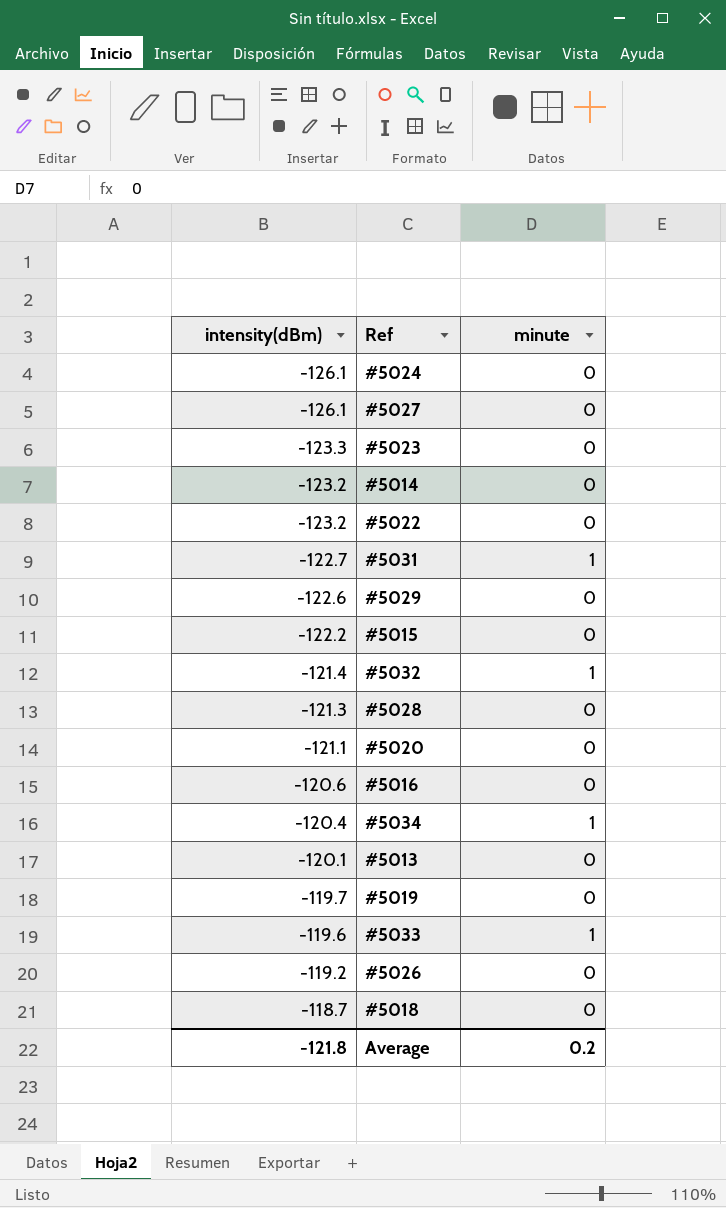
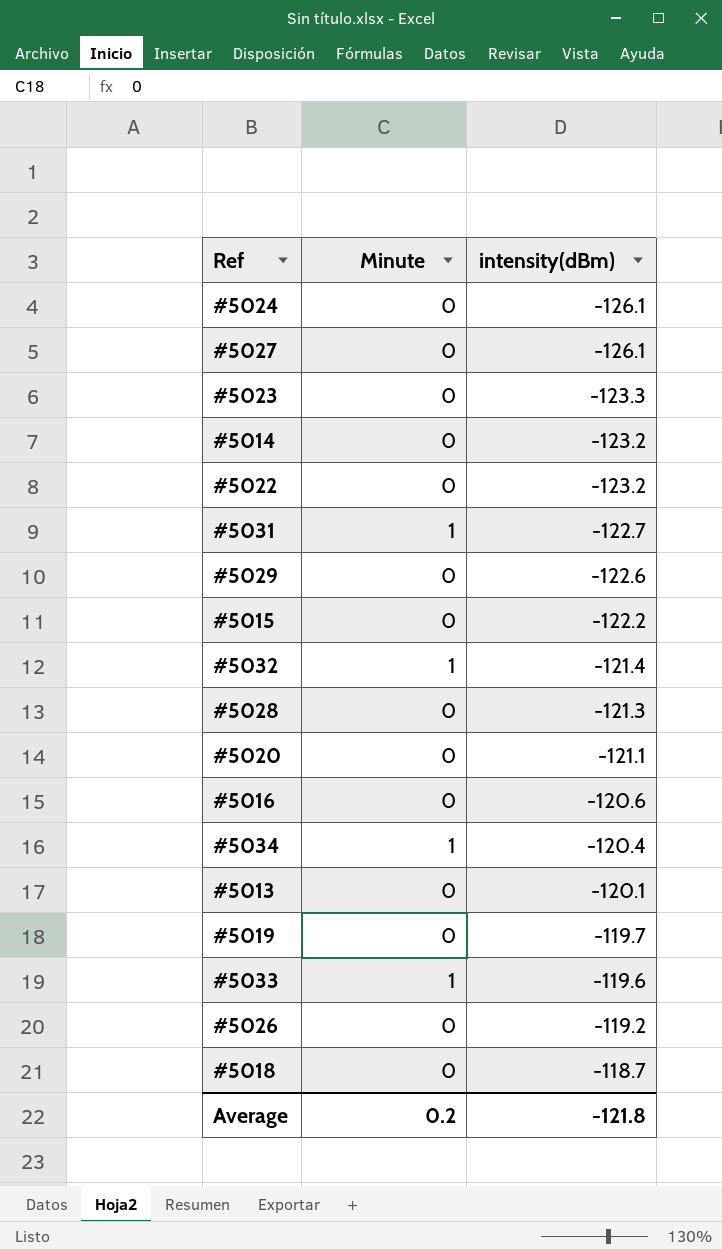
column name: minute -> Minute
column intensity(dBm) | position: 1 -> 3

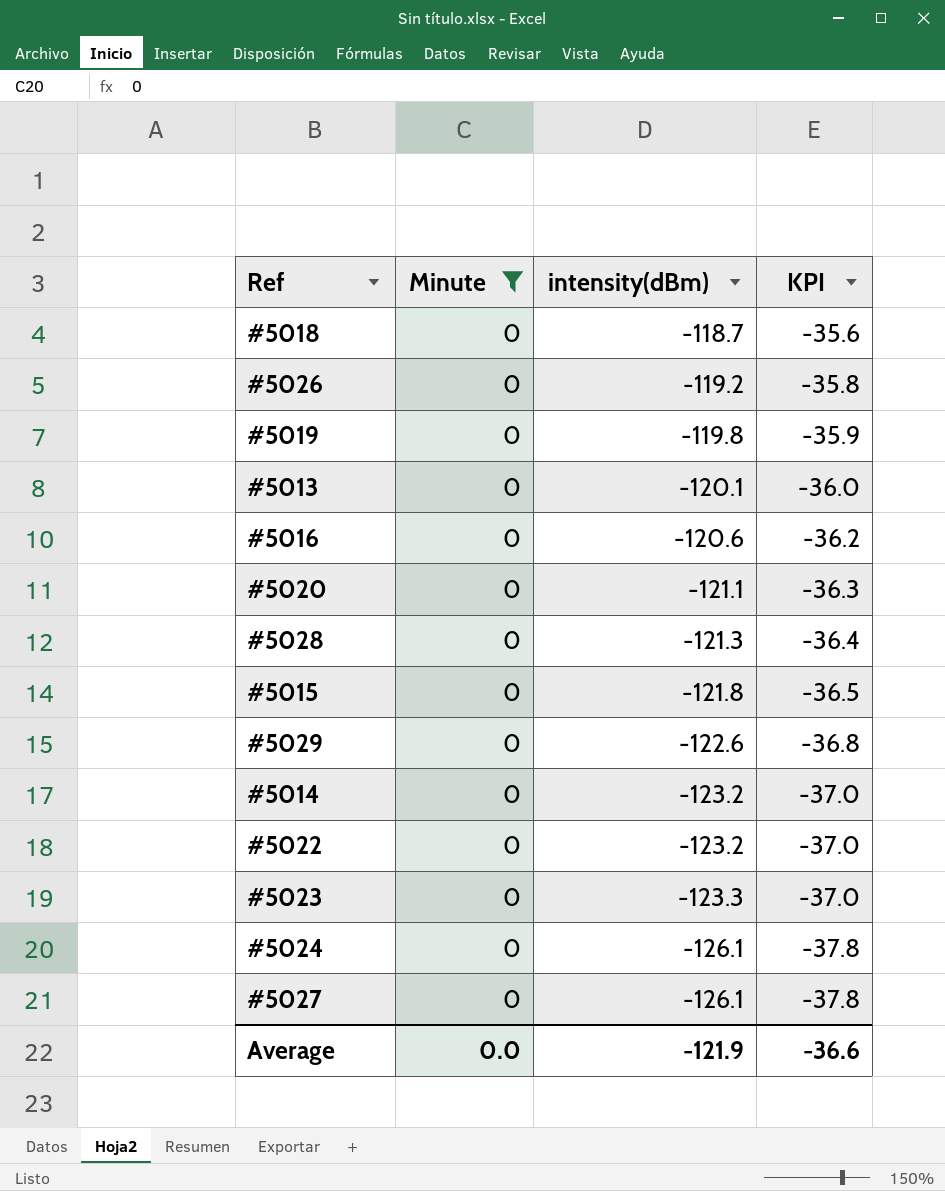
filter: none -> Minute = 0
row order: intensity(dBm) ascending -> intensity(dBm) descending
column KPI | formula: none -> [intensity(dBm)] * 0.3
#5019 | intensity(dBm): -119.7 -> -119.8
#5015 | intensity(dBm): -122.2 -> -121.8
Average | Minute: 0.2 -> 0.0
Average | intensity(dBm): -121.8 -> -121.9

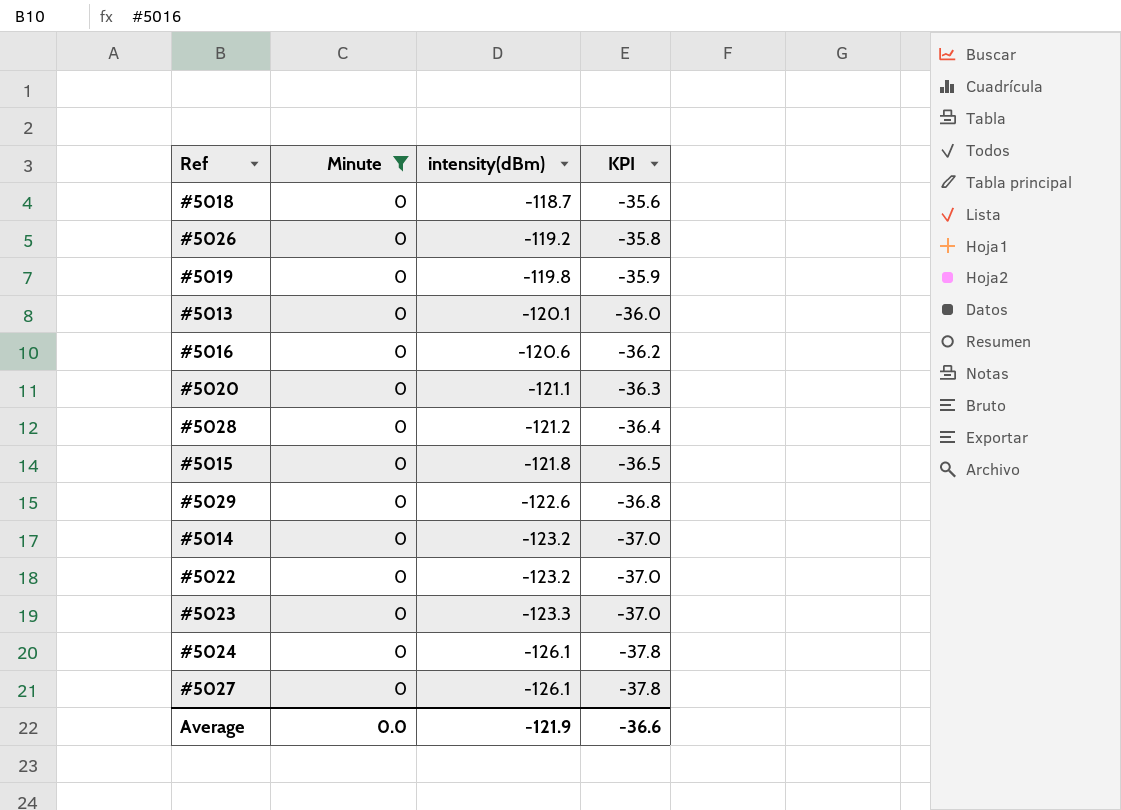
#5028 | intensity(dBm): -121.3 -> -121.2

